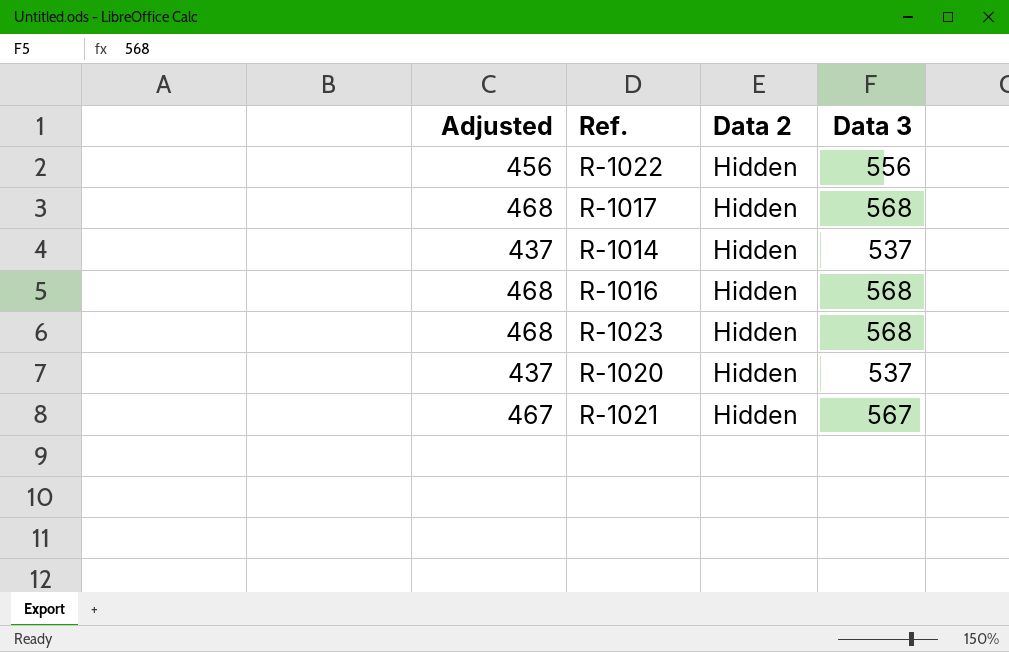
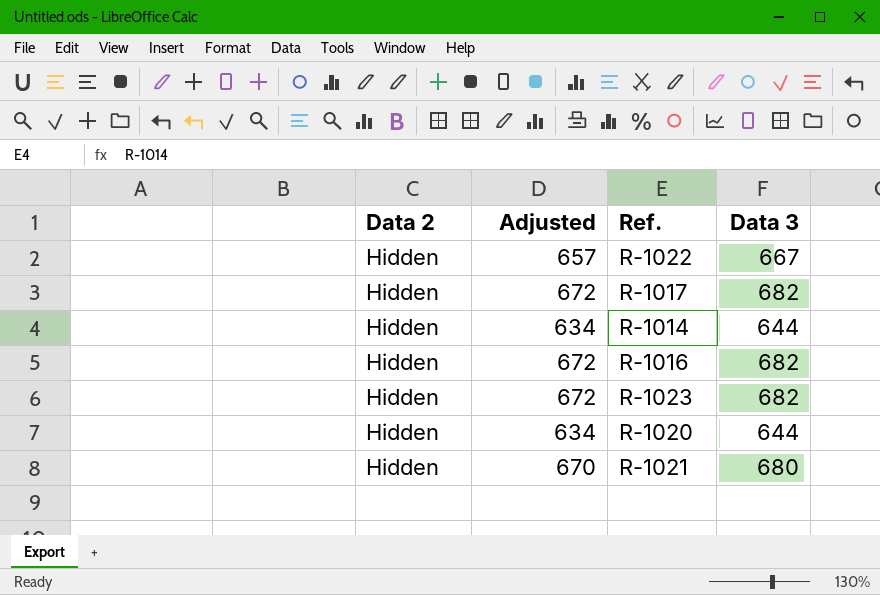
column Data 2 | position: 3 -> 1
column Adjusted | formula: [Data 3] - 100 -> [Data 3] - 10
R-1022 | Data 3: 556 -> 667
R-1017 | Data 3: 568 -> 682
R-1014 | Data 3: 537 -> 644
R-1016 | Data 3: 568 -> 682
R-1023 | Data 3: 568 -> 682
R-1020 | Data 3: 537 -> 644
R-1021 | Data 3: 567 -> 680

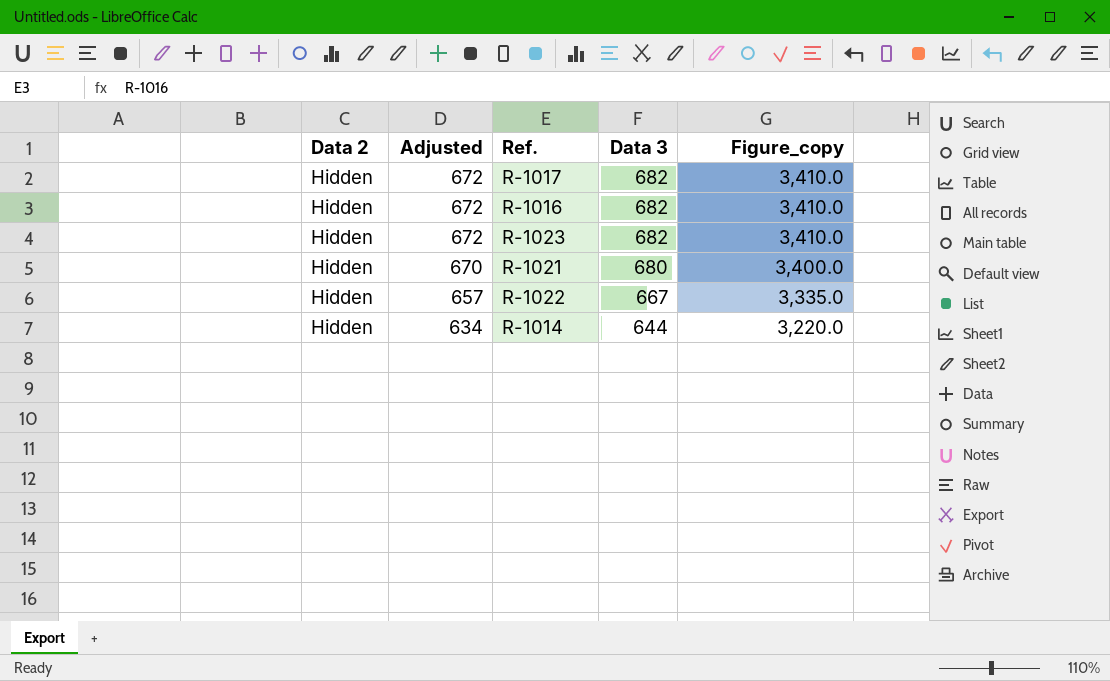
row order: none -> Adjusted descending
column Figure_copy | formula: none -> [Data 3] * 5
row R-1020: Hidden | 634 | 644 -> none

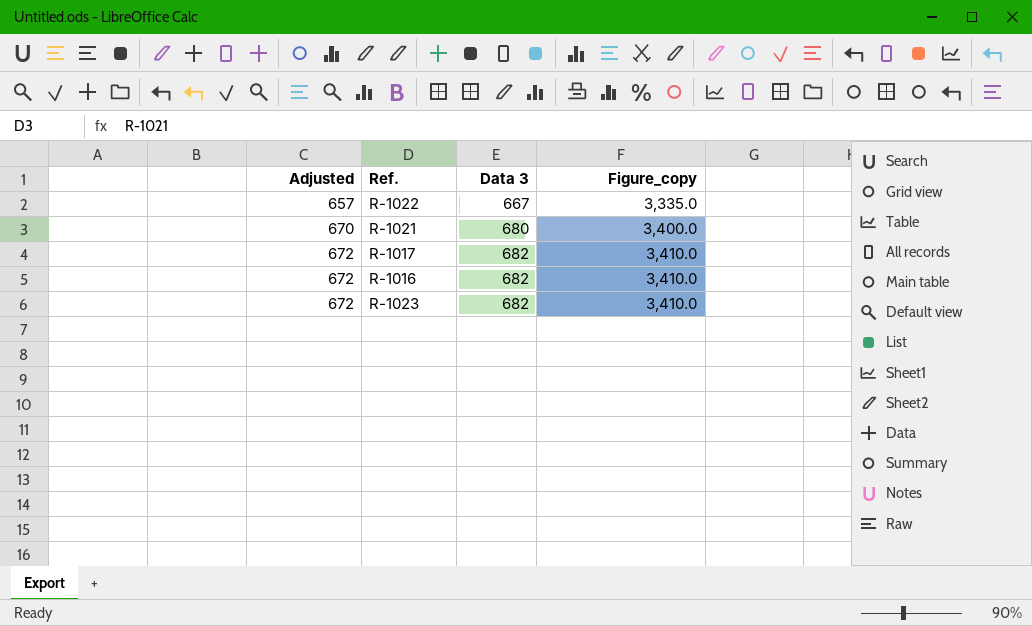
row order: Adjusted descending -> Adjusted ascending
column Data 2 | position: 1 -> none
row R-1014: Hidden | 634 | 644 | 3,220.0 -> none

